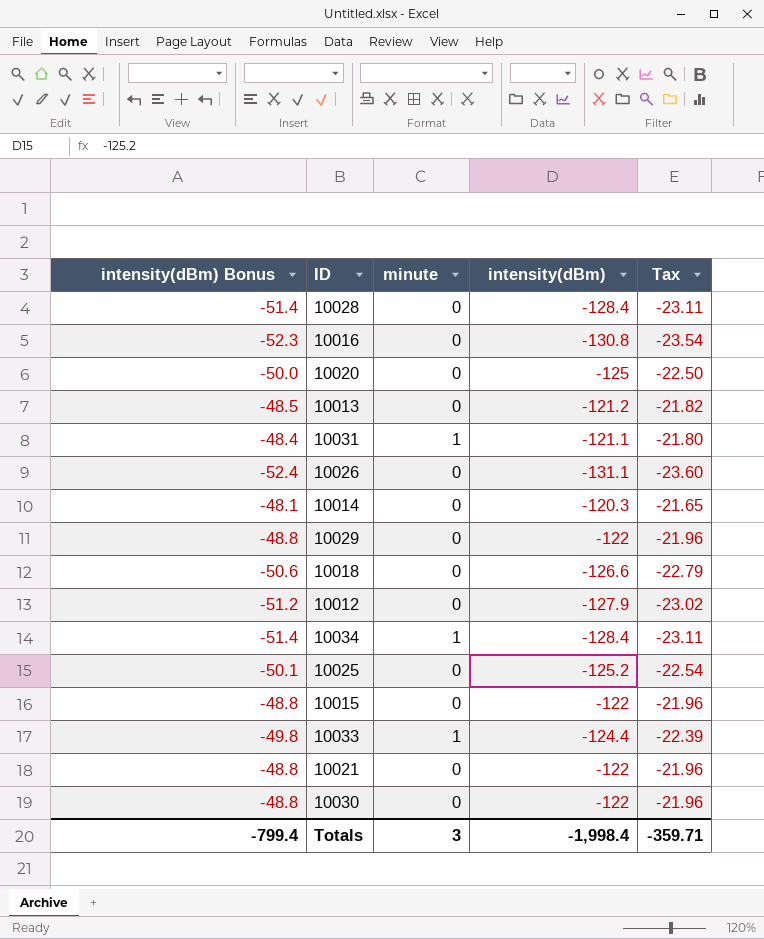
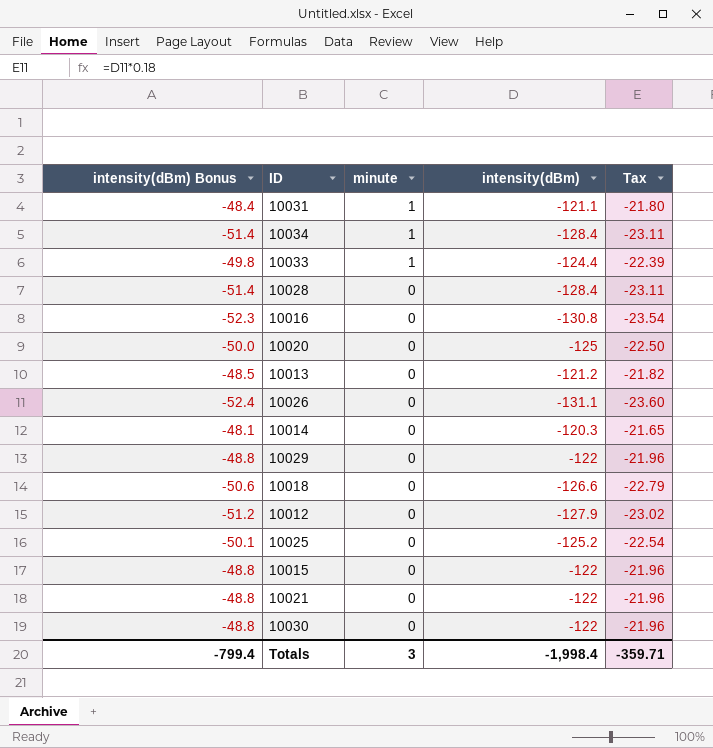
row order: none -> minute descending

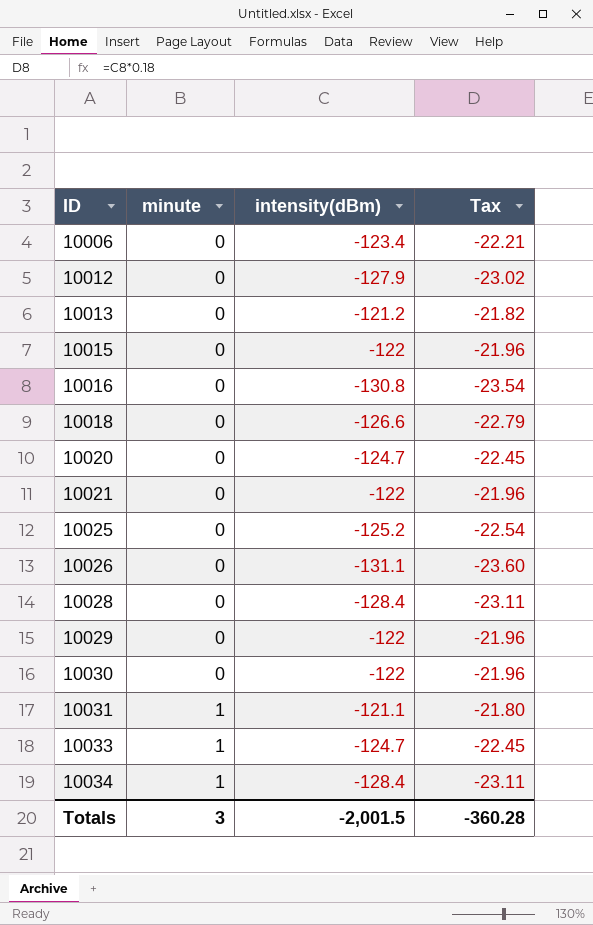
row order: minute descending -> ID ascending
column intensity(dBm) Bonus | formula: [intensity(dBm)] * 0.4 -> none
row 10014: -48.1 | 0 | -120.3 | -21.65 -> none
row 10006: none -> 0 | -123.4 | -22.21
10020 | intensity(dBm): -125 -> -124.7
10020 | Tax: -22.50 -> -22.45
10033 | intensity(dBm): -124.4 -> -124.7
10033 | Tax: -22.39 -> -22.45
Totals | intensity(dBm): -1,998.4 -> -2,001.5
Totals | Tax: -359.71 -> -360.28

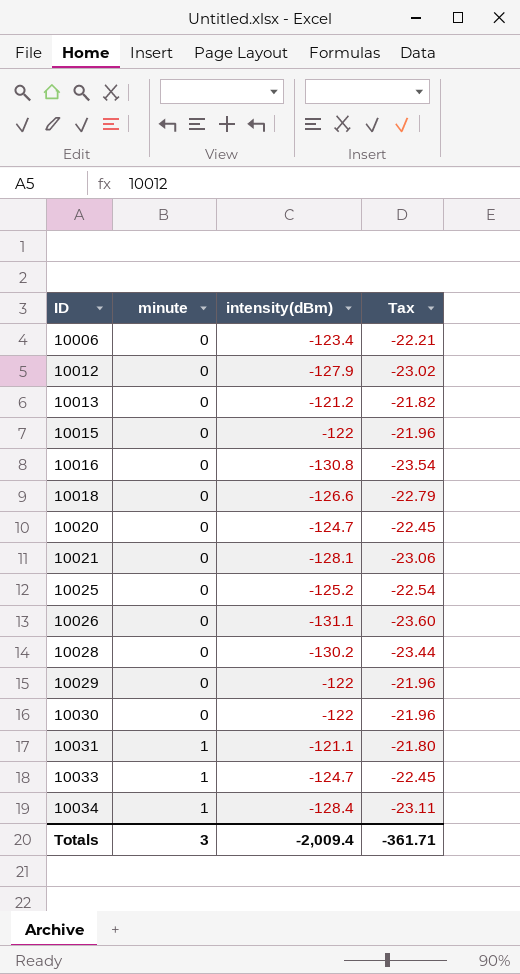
10021 | intensity(dBm): -122 -> -128.1
10021 | Tax: -21.96 -> -23.06
10028 | intensity(dBm): -128.4 -> -130.2
10028 | Tax: -23.11 -> -23.44
Totals | intensity(dBm): -2,001.5 -> -2,009.4
Totals | Tax: -360.28 -> -361.71

